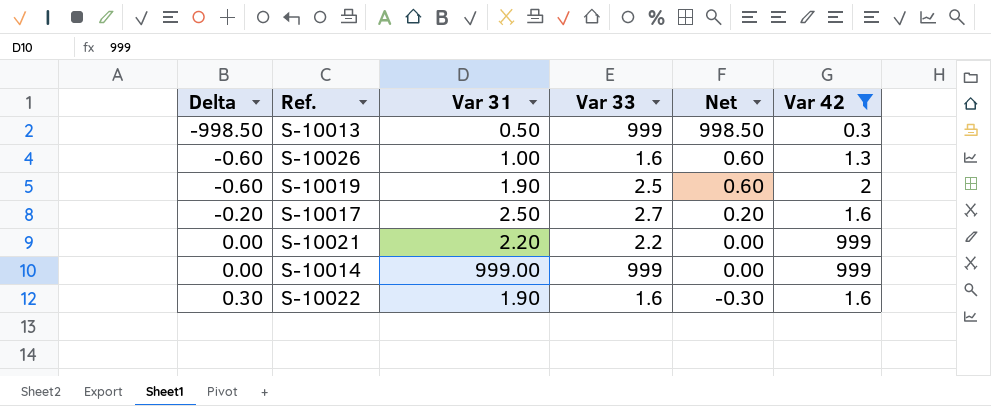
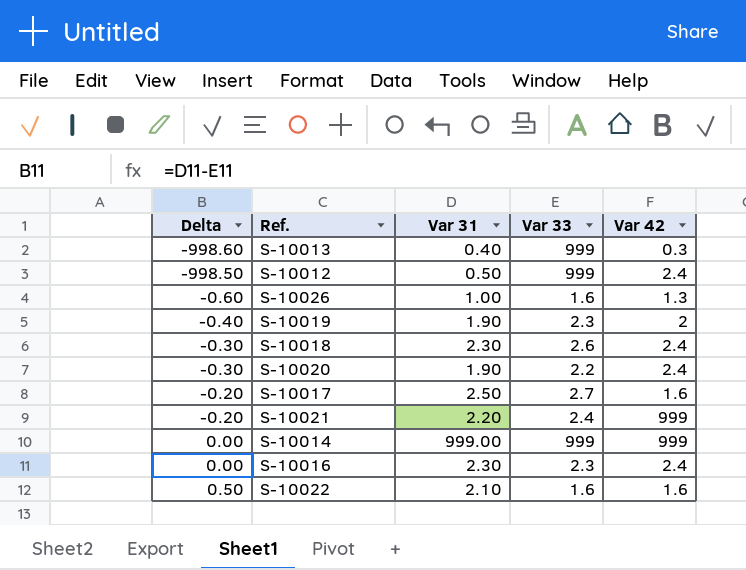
filter: Var 42 != 2.4 -> none
column Net | formula: [Var 33] - [Var 31] -> none
S-10013 | Delta: -998.50 -> -998.60
S-10013 | Var 31: 0.50 -> 0.40
S-10019 | Delta: -0.60 -> -0.40
S-10019 | Var 33: 2.5 -> 2.3
S-10021 | Delta: 0.00 -> -0.20
S-10021 | Var 33: 2.2 -> 2.4
S-10022 | Delta: 0.30 -> 0.50
S-10022 | Var 31: 1.90 -> 2.10

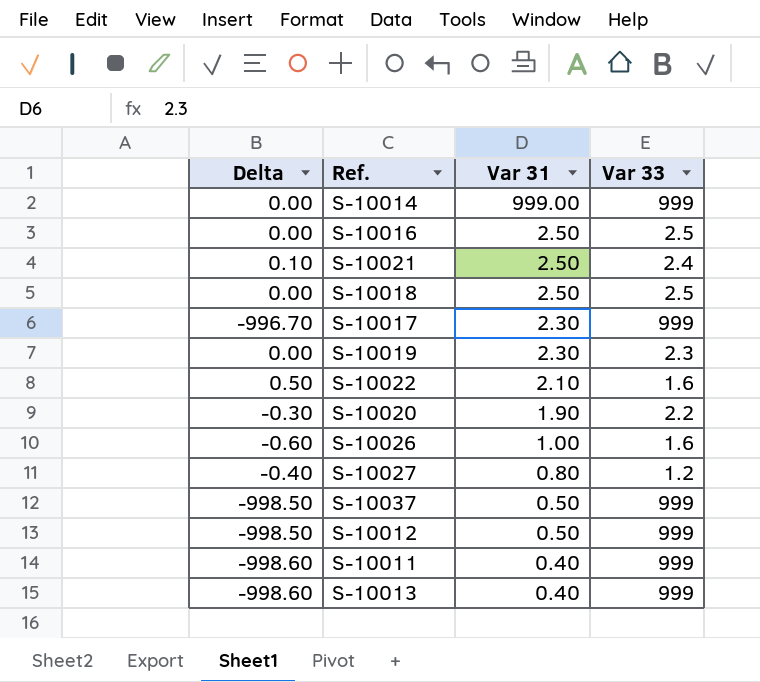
row order: Delta ascending -> Var 31 descending
column Var 42 | position: 5 -> none
S-10016 | Var 31: 2.30 -> 2.50
S-10016 | Var 33: 2.3 -> 2.5
S-10021 | Delta: -0.20 -> 0.10
S-10021 | Var 31: 2.20 -> 2.50
S-10018 | Delta: -0.30 -> 0.00
S-10018 | Var 31: 2.30 -> 2.50
S-10018 | Var 33: 2.6 -> 2.5
S-10017 | Delta: -0.20 -> -996.70
S-10017 | Var 31: 2.50 -> 2.30
S-10017 | Var 33: 2.7 -> 999
S-10019 | Delta: -0.40 -> 0.00
S-10019 | Var 31: 1.90 -> 2.30
row S-10027: none -> -0.40 | 0.80 | 1.2
row S-10037: none -> -998.50 | 0.50 | 999
row S-10011: none -> -998.60 | 0.40 | 999

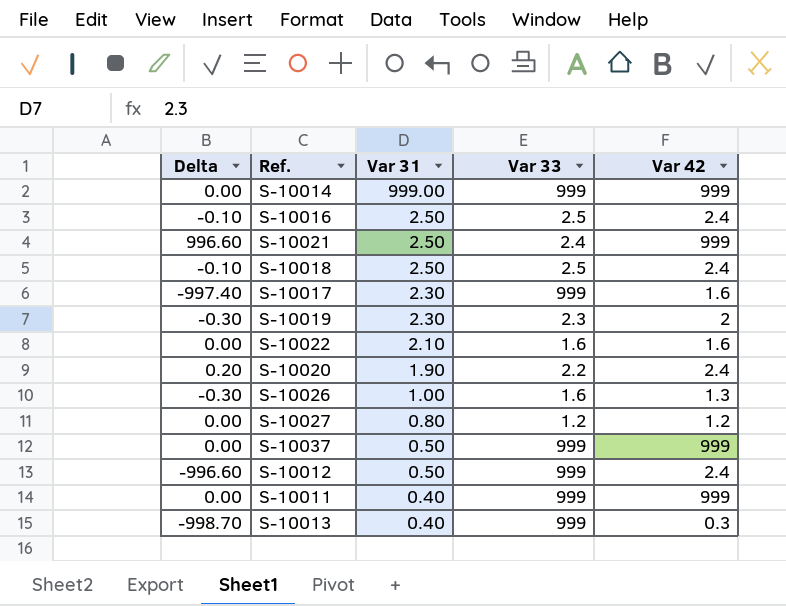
column Delta | formula: [Var 31] - [Var 33] -> [Var 42] - [Var 33]
column Var 42 | position: none -> 5

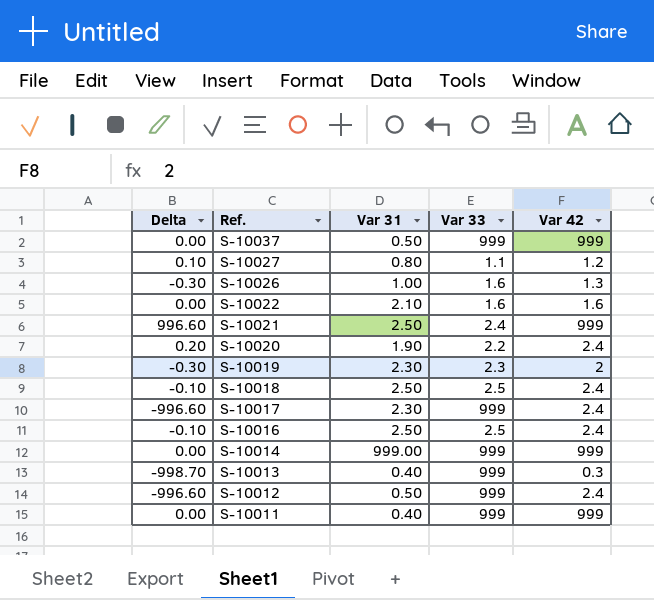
row order: Var 31 descending -> Ref. descending
S-10027 | Delta: 0.00 -> 0.10
S-10027 | Var 33: 1.2 -> 1.1
S-10017 | Delta: -997.40 -> -996.60
S-10017 | Var 42: 1.6 -> 2.4

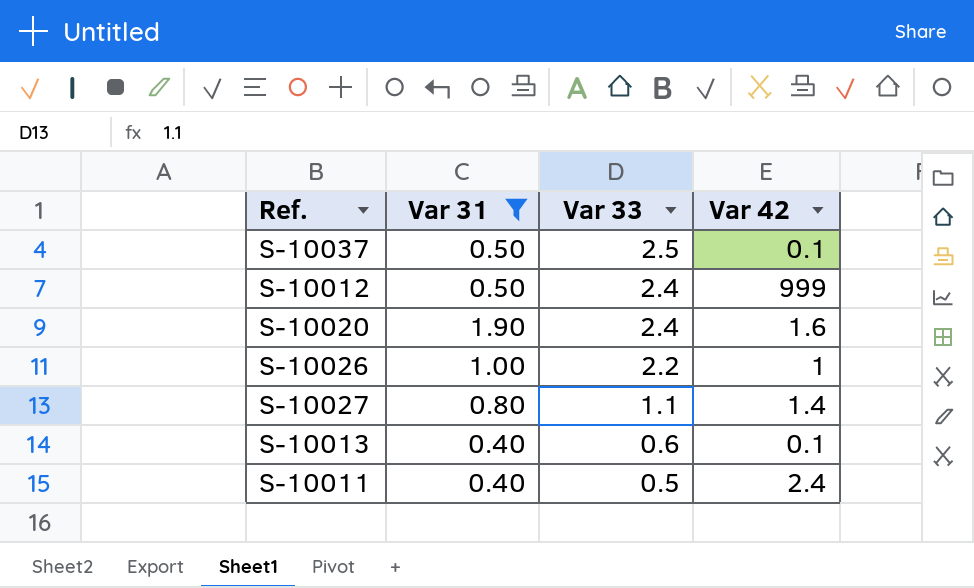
filter: none -> Var 31 <= 1.90
row order: Ref. descending -> Var 33 descending
column Delta | formula: [Var 42] - [Var 33] -> none
S-10037 | Var 33: 999 -> 2.5
S-10037 | Var 42: 999 -> 0.1
S-10012 | Var 33: 999 -> 2.4
S-10012 | Var 42: 2.4 -> 999
S-10020 | Var 33: 2.2 -> 2.4
S-10020 | Var 42: 2.4 -> 1.6
S-10026 | Var 33: 1.6 -> 2.2
S-10026 | Var 42: 1.3 -> 1
S-10027 | Var 42: 1.2 -> 1.4
S-10013 | Var 33: 999 -> 0.6
S-10013 | Var 42: 0.3 -> 0.1
S-10011 | Var 33: 999 -> 0.5
S-10011 | Var 42: 999 -> 2.4

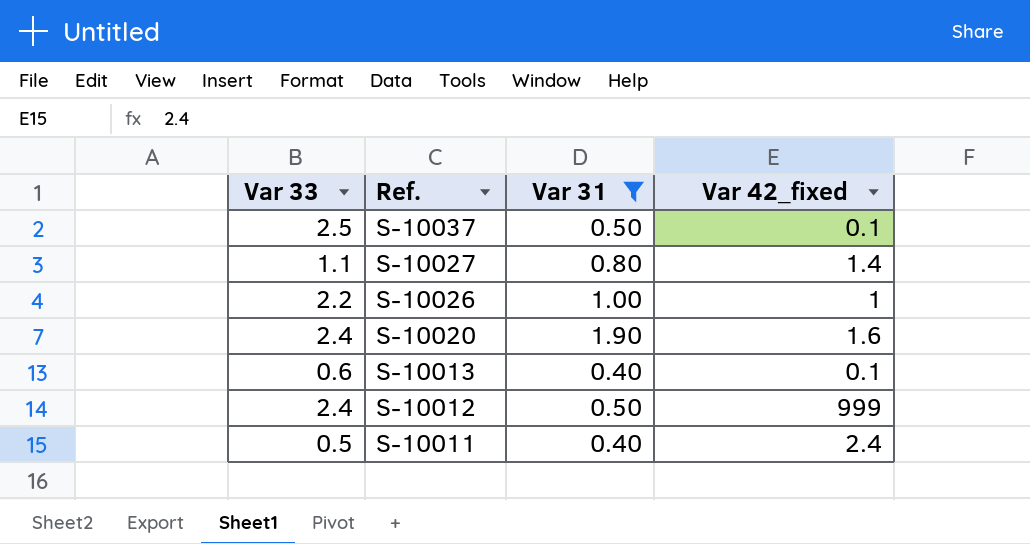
row order: Var 33 descending -> Ref. descending
column Var 33 | position: 3 -> 1
column name: Var 42 -> Var 42_fixed

